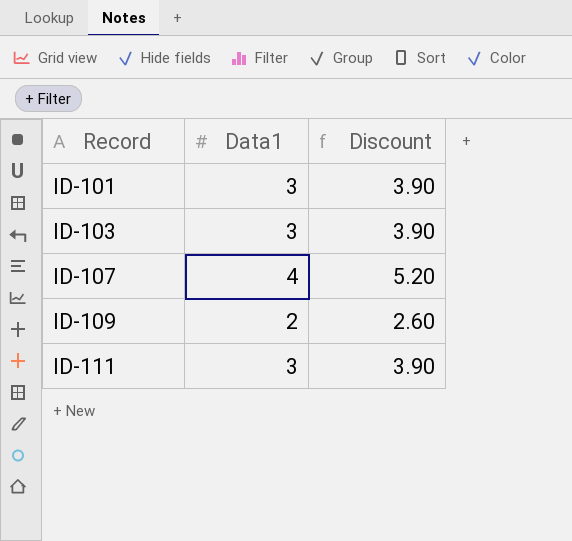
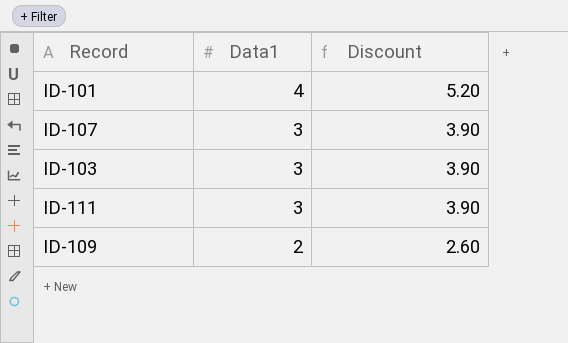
row order: Record ascending -> Data1 descending
ID-101 | Data1: 3 -> 4
ID-101 | Discount: 3.90 -> 5.20
ID-107 | Data1: 4 -> 3
ID-107 | Discount: 5.20 -> 3.90

